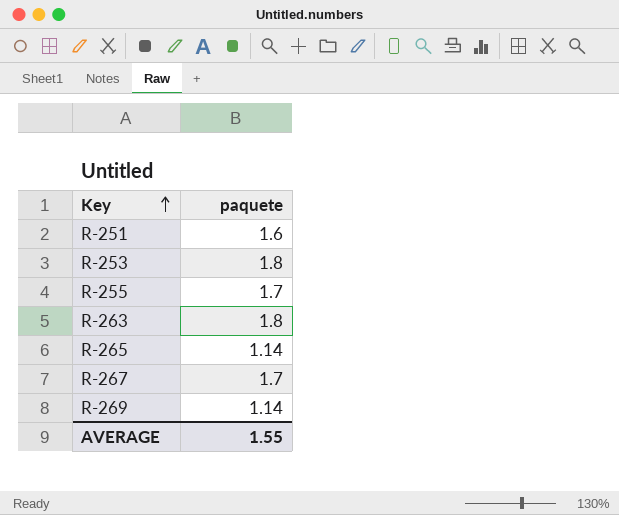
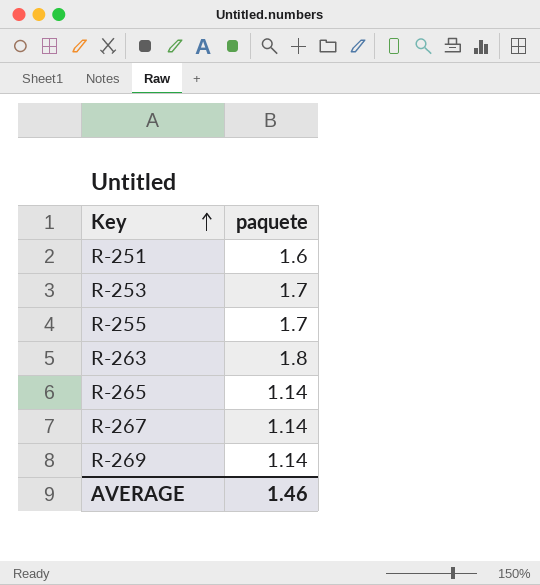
R-253 | paquete: 1.8 -> 1.7
R-267 | paquete: 1.7 -> 1.14
AVERAGE | paquete: 1.55 -> 1.46

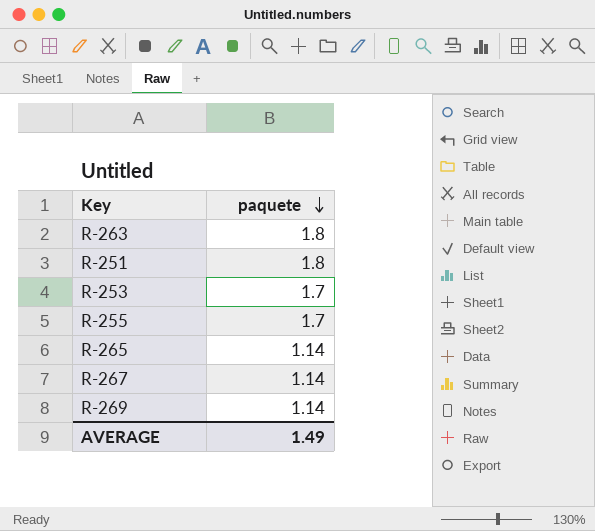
row order: Key ascending -> paquete descending
R-251 | paquete: 1.6 -> 1.8
AVERAGE | paquete: 1.46 -> 1.49

